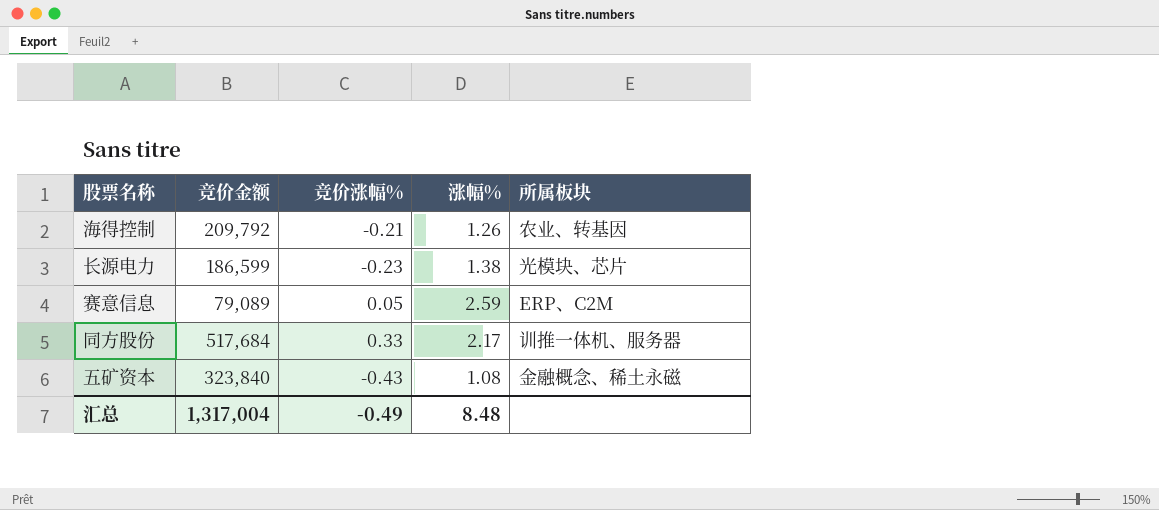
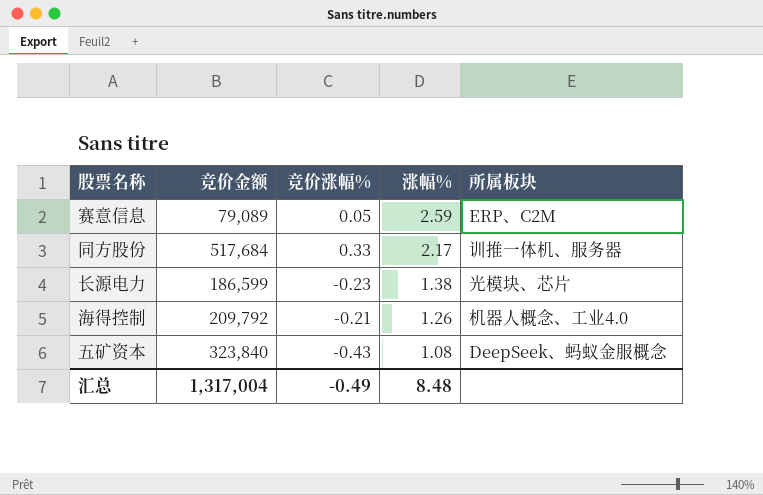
row order: none -> 涨幅% descending
海得控制 | 所属板块: 农业、转基因 -> 机器人概念、工业4.0
五矿资本 | 所属板块: 金融概念、稀土永磁 -> DeepSeek、蚂蚁金服概念

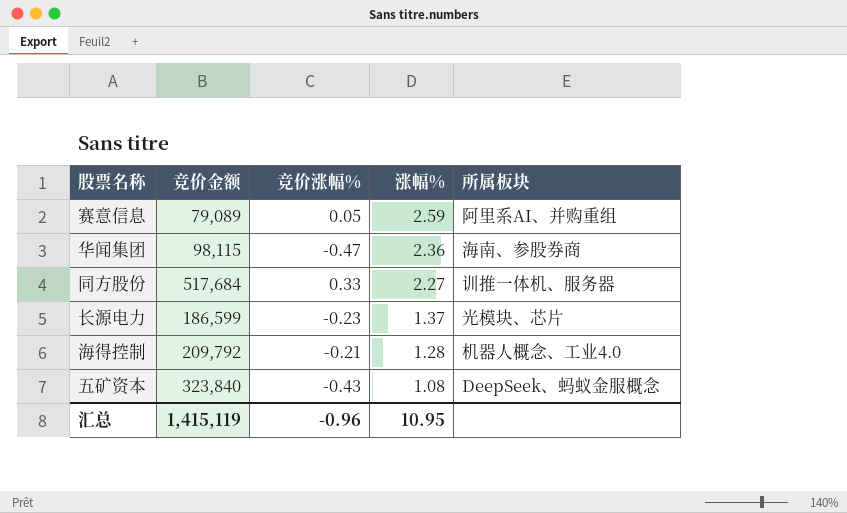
赛意信息 | 所属板块: ERP、C2M -> 阿里系AI、并购重组
row 华闻集团: none -> 98,115 | -0.47 | 2.36 | 海南、参股券商
同方股份 | 涨幅%: 2.17 -> 2.27
长源电力 | 涨幅%: 1.38 -> 1.37
海得控制 | 涨幅%: 1.26 -> 1.28
汇总 | 竞价金额: 1,317,004 -> 1,415,119
汇总 | 竞价涨幅%: -0.49 -> -0.96
汇总 | 涨幅%: 8.48 -> 10.95

